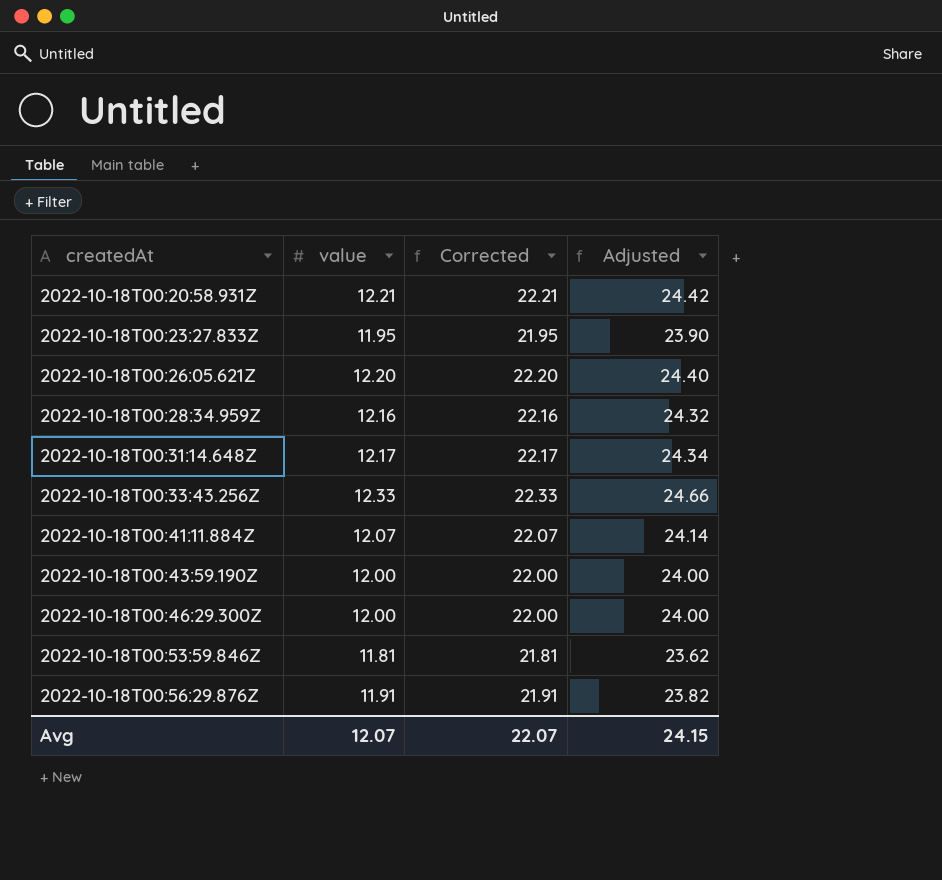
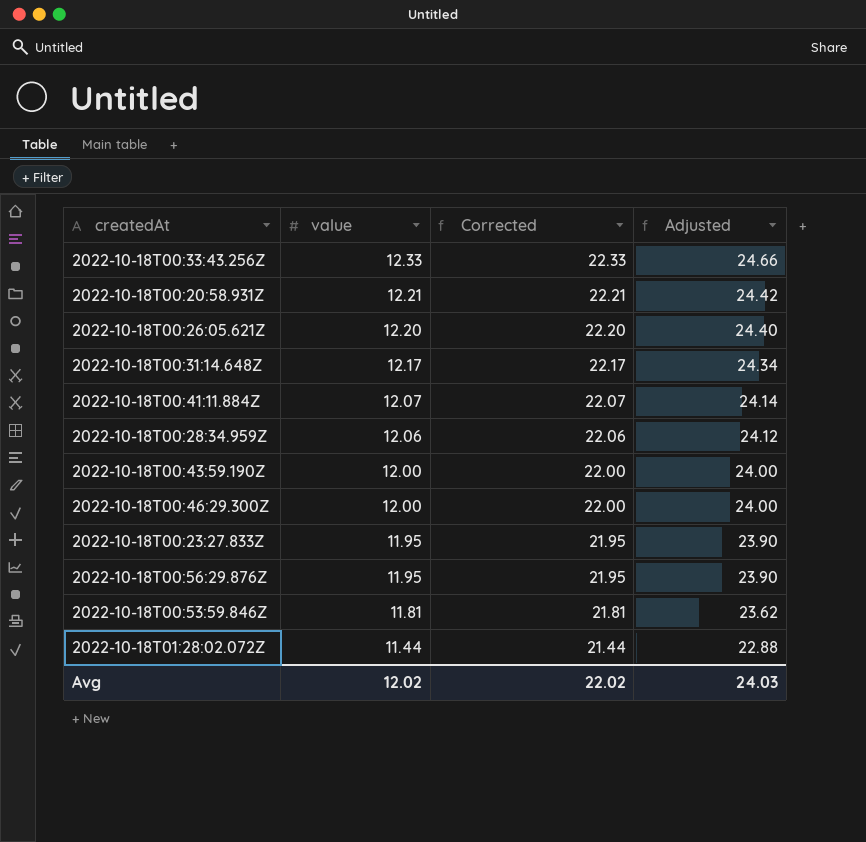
row order: createdAt ascending -> value descending
2022-10-18T00:28:34.959Z | value: 12.16 -> 12.06
2022-10-18T00:28:34.959Z | Corrected: 22.16 -> 22.06
2022-10-18T00:28:34.959Z | Adjusted: 24.32 -> 24.12
2022-10-18T00:56:29.876Z | value: 11.91 -> 11.95
2022-10-18T00:56:29.876Z | Corrected: 21.91 -> 21.95
2022-10-18T00:56:29.876Z | Adjusted: 23.82 -> 23.90
row 2022-10-18T01:28:02.072Z: none -> 11.44 | 21.44 | 22.88
Avg | value: 12.07 -> 12.02
Avg | Corrected: 22.07 -> 22.02
Avg | Adjusted: 24.15 -> 24.03

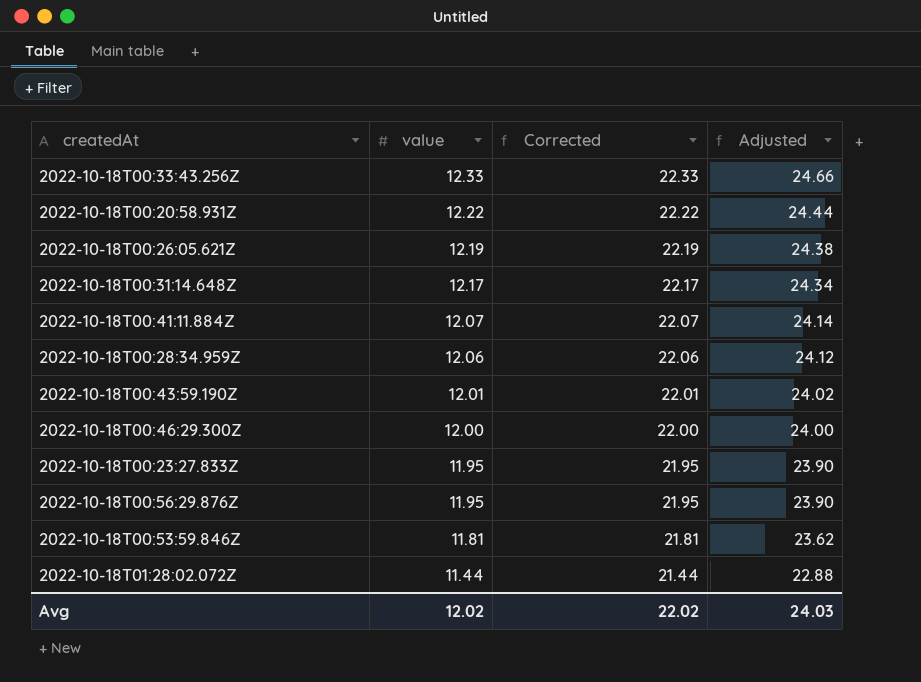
2022-10-18T00:20:58.931Z | value: 12.21 -> 12.22
2022-10-18T00:20:58.931Z | Corrected: 22.21 -> 22.22
2022-10-18T00:20:58.931Z | Adjusted: 24.42 -> 24.44
2022-10-18T00:26:05.621Z | value: 12.20 -> 12.19
2022-10-18T00:26:05.621Z | Corrected: 22.20 -> 22.19
2022-10-18T00:26:05.621Z | Adjusted: 24.40 -> 24.38
2022-10-18T00:43:59.190Z | value: 12.00 -> 12.01
2022-10-18T00:43:59.190Z | Corrected: 22.00 -> 22.01
2022-10-18T00:43:59.190Z | Adjusted: 24.00 -> 24.02

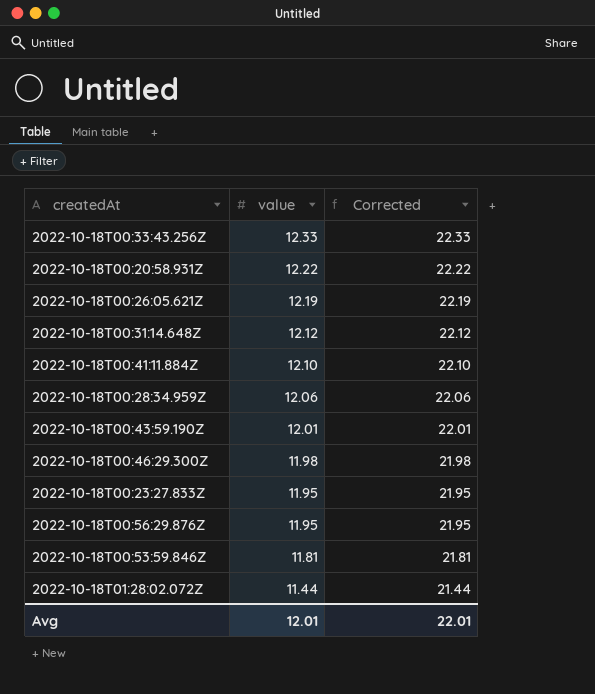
column Adjusted | formula: [value] * 2 -> none
2022-10-18T00:31:14.648Z | value: 12.17 -> 12.12
2022-10-18T00:31:14.648Z | Corrected: 22.17 -> 22.12
2022-10-18T00:41:11.884Z | value: 12.07 -> 12.10
2022-10-18T00:41:11.884Z | Corrected: 22.07 -> 22.10
2022-10-18T00:46:29.300Z | value: 12.00 -> 11.98
2022-10-18T00:46:29.300Z | Corrected: 22.00 -> 21.98
Avg | value: 12.02 -> 12.01
Avg | Corrected: 22.02 -> 22.01

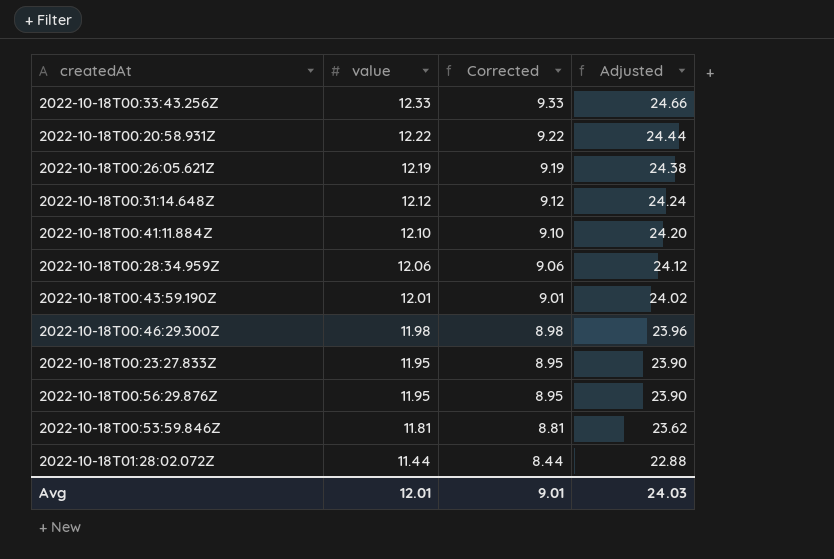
column Corrected | formula: [value] + 10 -> [value] - 3
column Adjusted | formula: none -> [value] * 2
Avg | Corrected: 22.01 -> 9.01

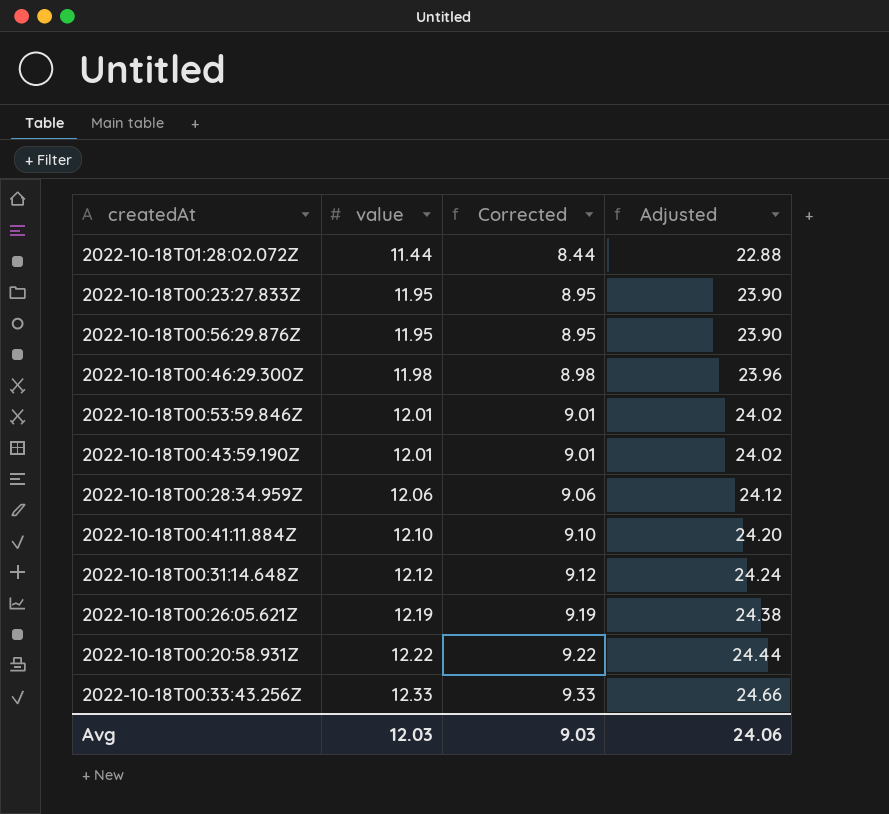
row order: value descending -> value ascending
2022-10-18T00:53:59.846Z | value: 11.81 -> 12.01
2022-10-18T00:53:59.846Z | Corrected: 8.81 -> 9.01
2022-10-18T00:53:59.846Z | Adjusted: 23.62 -> 24.02
Avg | value: 12.01 -> 12.03
Avg | Corrected: 9.01 -> 9.03
Avg | Adjusted: 24.03 -> 24.06

